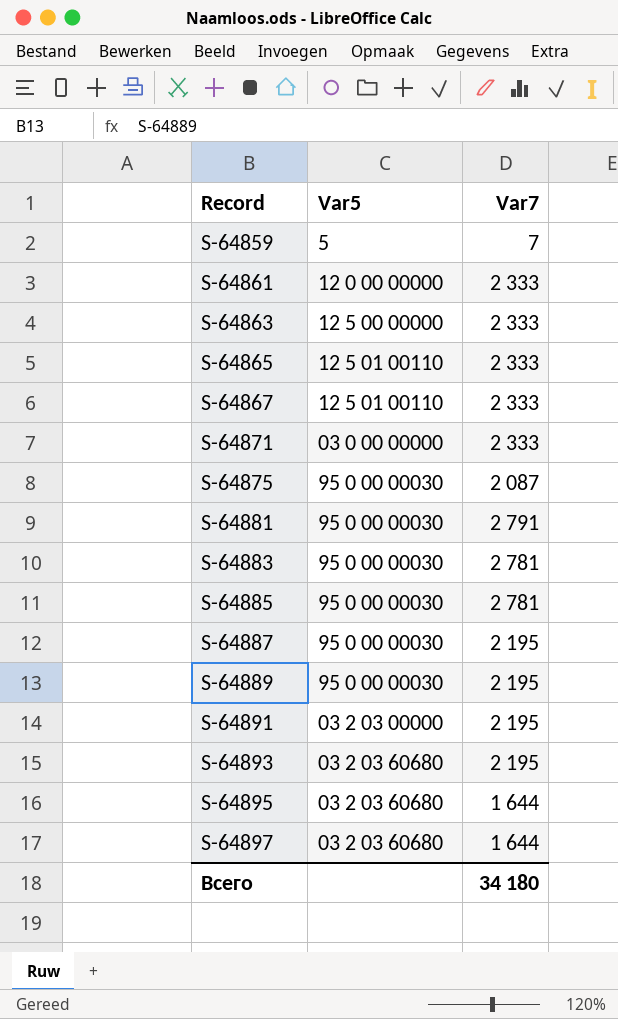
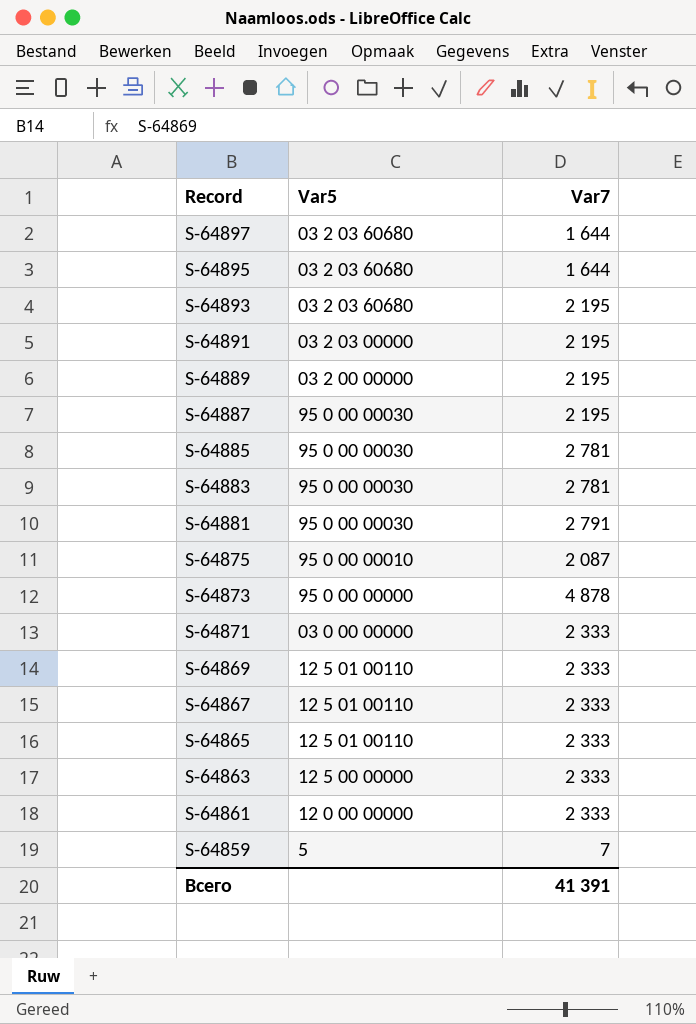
row order: Record ascending -> Record descending
S-64889 | Var5: 95 0 00 00030 -> 03 2 00 00000
S-64875 | Var5: 95 0 00 00030 -> 95 0 00 00010
row S-64873: none -> 95 0 00 00000 | 4 878
row S-64869: none -> 12 5 01 00110 | 2 333
Всего | Var7: 34 180 -> 41 391

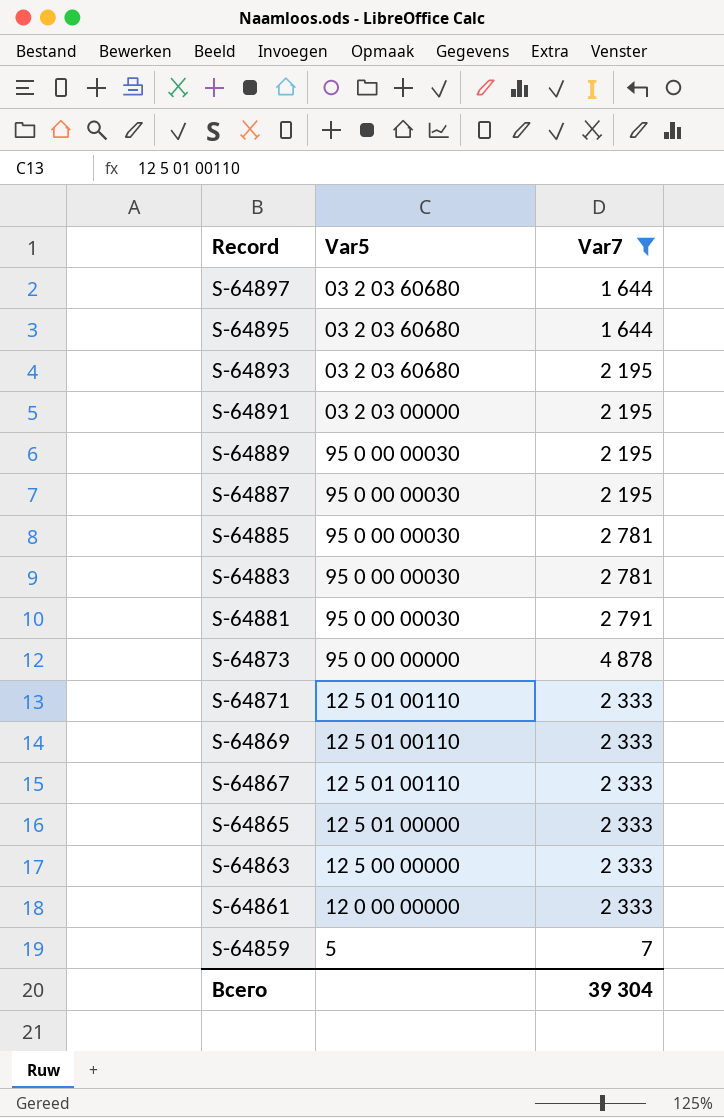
filter: none -> Var7 != 2 087
S-64889 | Var5: 03 2 00 00000 -> 95 0 00 00030
S-64871 | Var5: 03 0 00 00000 -> 12 5 01 00110
S-64865 | Var5: 12 5 01 00110 -> 12 5 01 00000
Всего | Var7: 41 391 -> 39 304

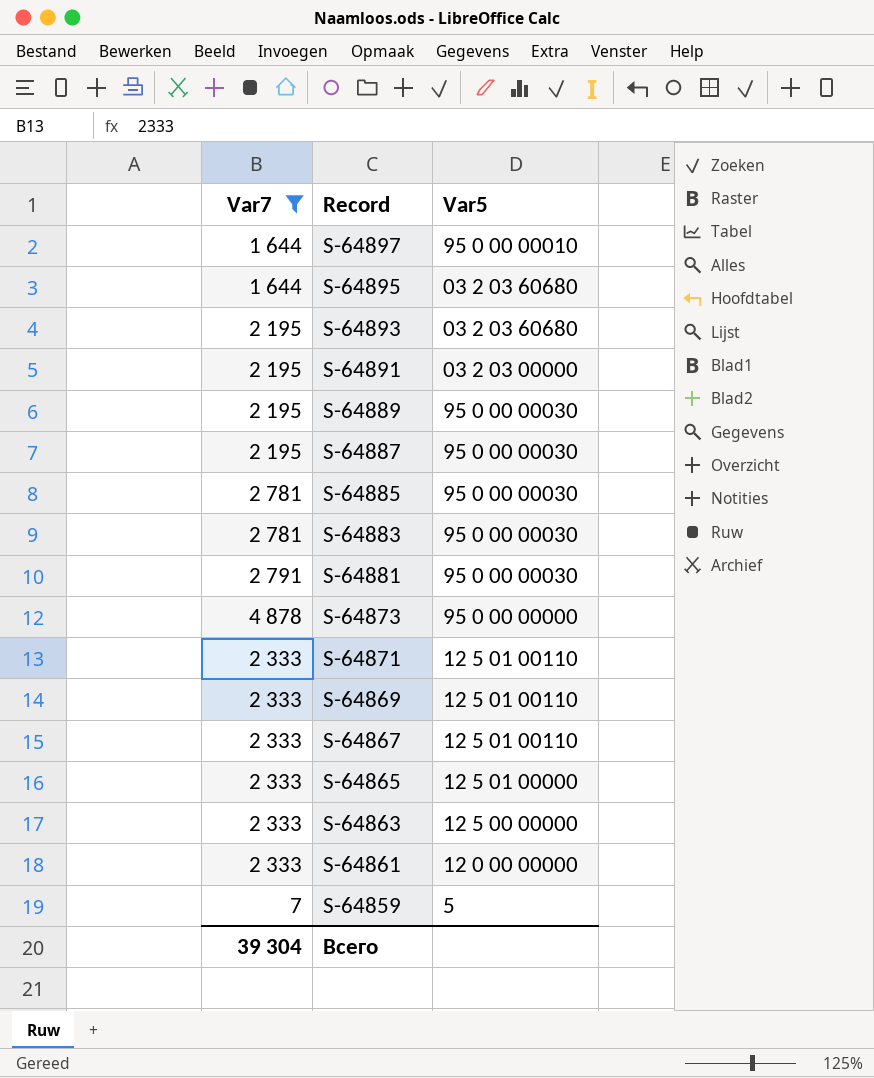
column Var7 | position: 3 -> 1
S-64897 | Var5: 03 2 03 60680 -> 95 0 00 00010

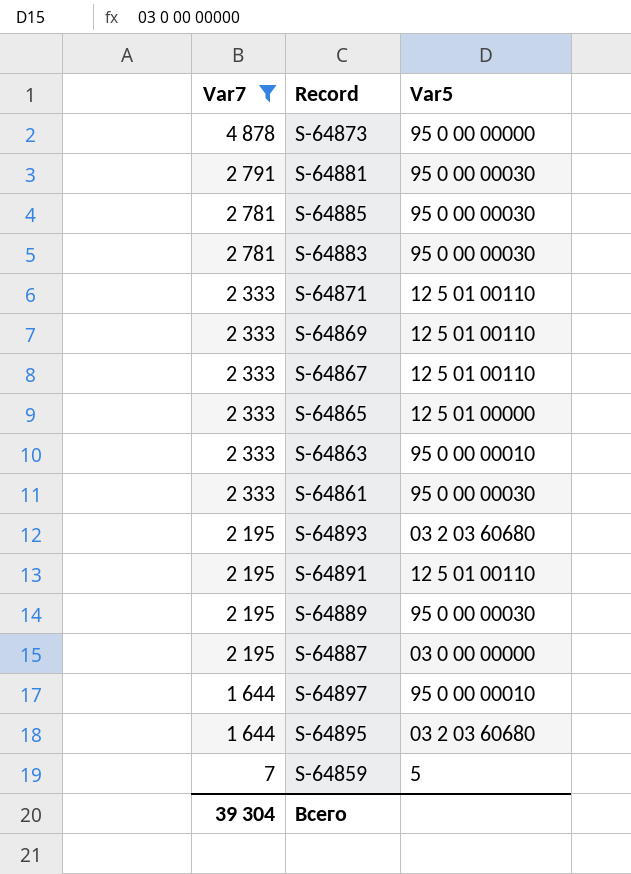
row order: Record descending -> Var7 descending
S-64863 | Var5: 12 5 00 00000 -> 95 0 00 00010
S-64861 | Var5: 12 0 00 00000 -> 95 0 00 00030
S-64891 | Var5: 03 2 03 00000 -> 12 5 01 00110
S-64887 | Var5: 95 0 00 00030 -> 03 0 00 00000

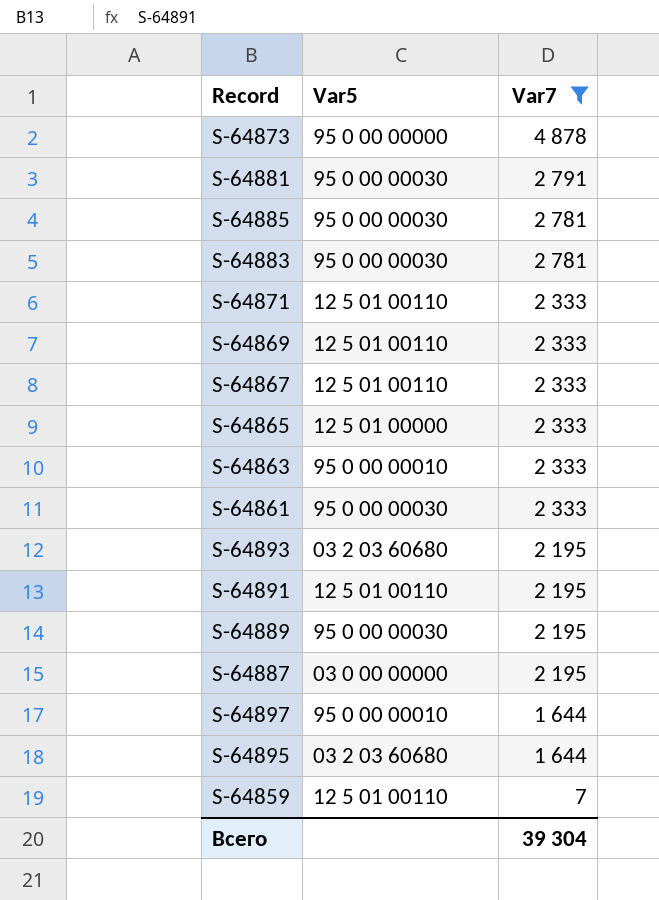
column Var7 | position: 1 -> 3
S-64859 | Var5: 5 -> 12 5 01 00110

